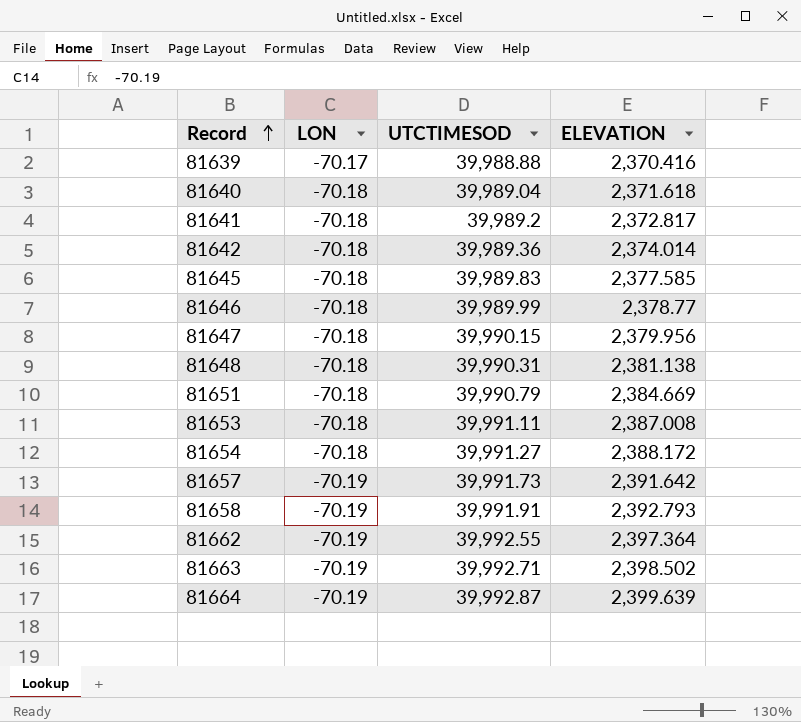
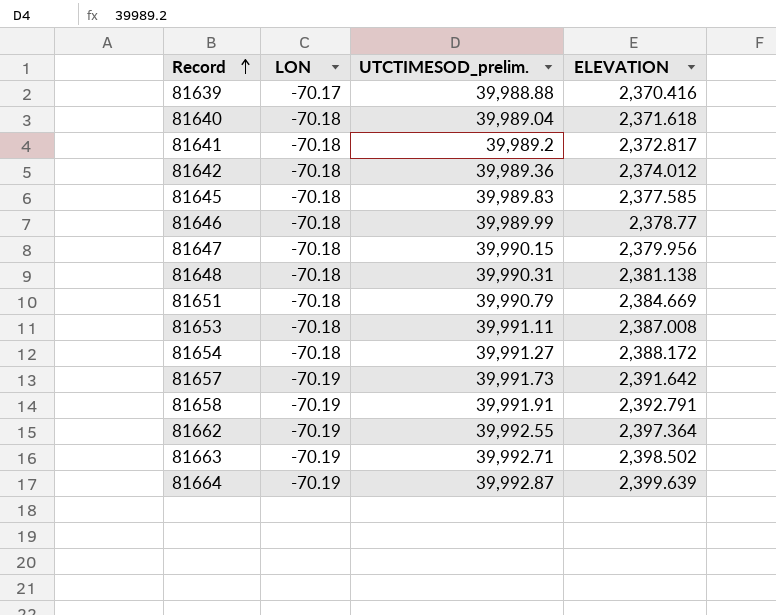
column name: UTCTIMESOD -> UTCTIMESOD_prelim.
81642 | ELEVATION: 2,374.014 -> 2,374.012
81658 | ELEVATION: 2,392.793 -> 2,392.791

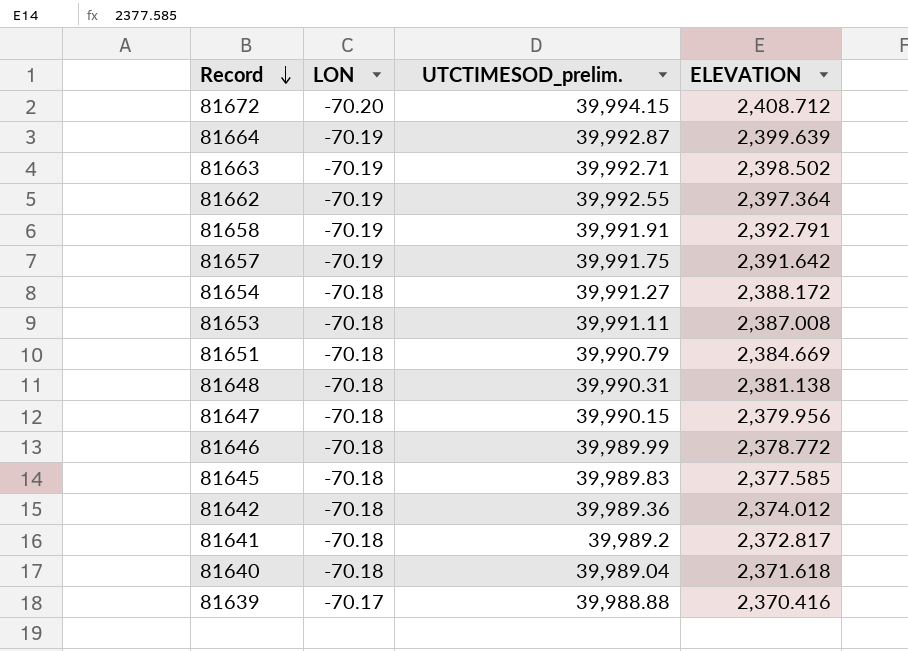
row order: Record ascending -> Record descending
row 81672: none -> -70.20 | 39,994.15 | 2,408.712
81657 | UTCTIMESOD_prelim.: 39,991.73 -> 39,991.75
81646 | ELEVATION: 2,378.77 -> 2,378.772

